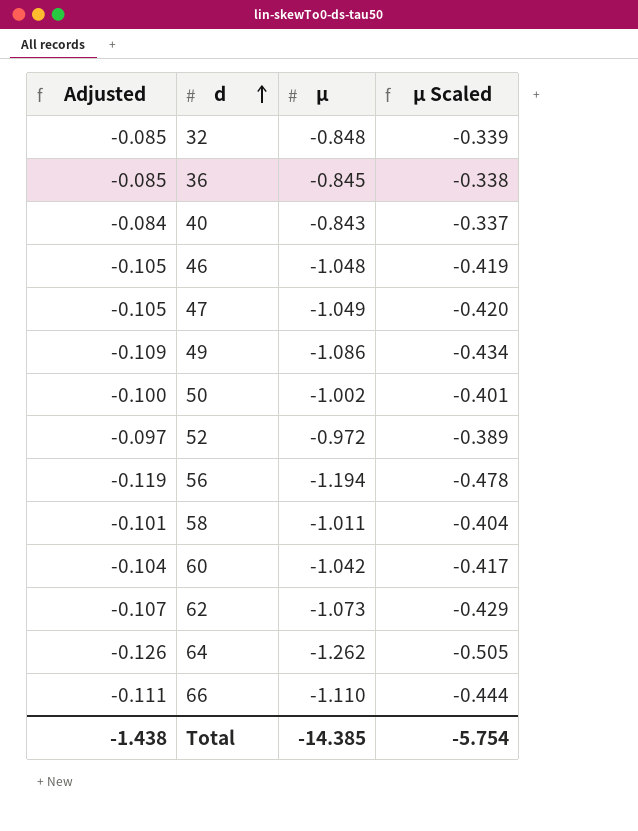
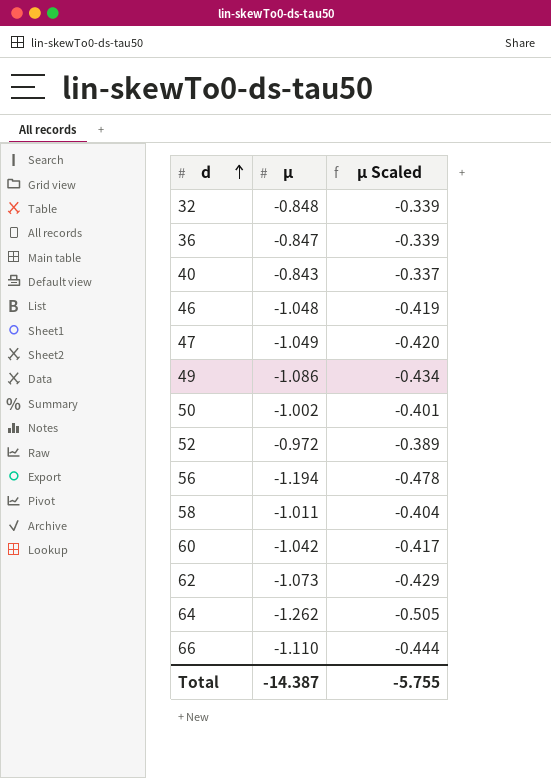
column Adjusted | formula: [µ] * 0.1 -> none
36 | µ: -0.845 -> -0.847
36 | µ Scaled: -0.338 -> -0.339
Total | µ: -14.385 -> -14.387
Total | µ Scaled: -5.754 -> -5.755

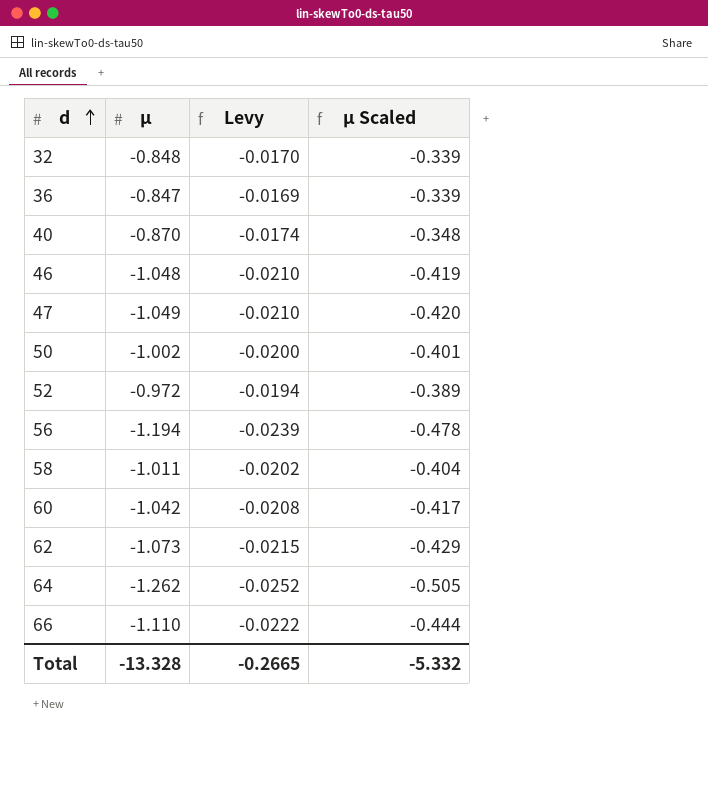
column Levy | formula: none -> [µ] * 0.02
row 49: -1.086 | -0.434 -> none
40 | µ: -0.843 -> -0.870
40 | µ Scaled: -0.337 -> -0.348
Total | µ: -14.387 -> -13.328
Total | µ Scaled: -5.755 -> -5.332

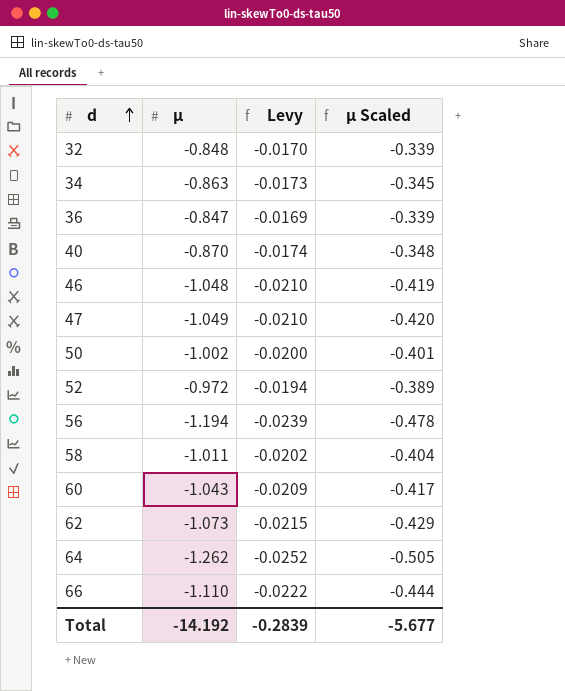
row 34: none -> -0.863 | -0.0173 | -0.345
60 | µ: -1.042 -> -1.043
60 | Levy: -0.0208 -> -0.0209
Total | µ: -13.328 -> -14.192
Total | Levy: -0.2665 -> -0.2839
Total | µ Scaled: -5.332 -> -5.677

